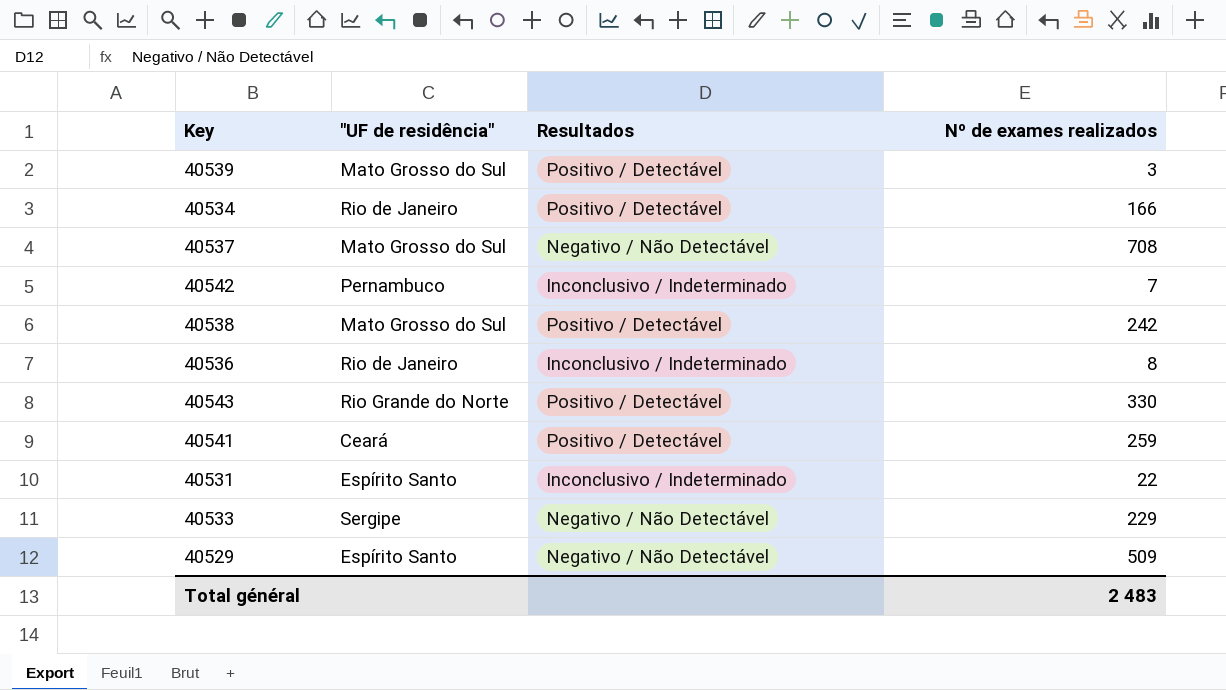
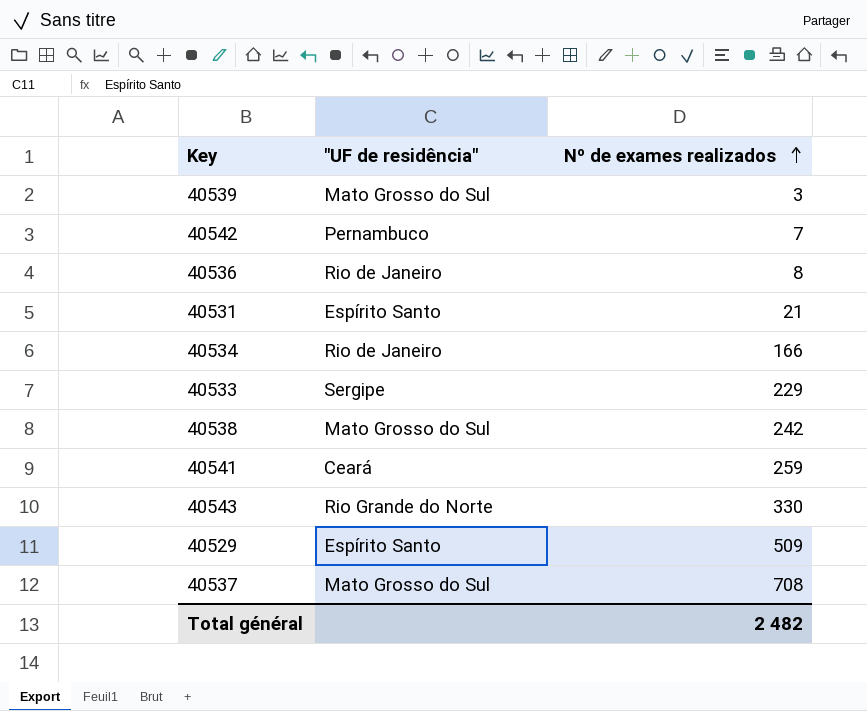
row order: none -> Nº de exames realizados ascending
column Resultados | position: 3 -> none
40531 | Nº de exames realizados: 22 -> 21
Total général | Nº de exames realizados: 2 483 -> 2 482

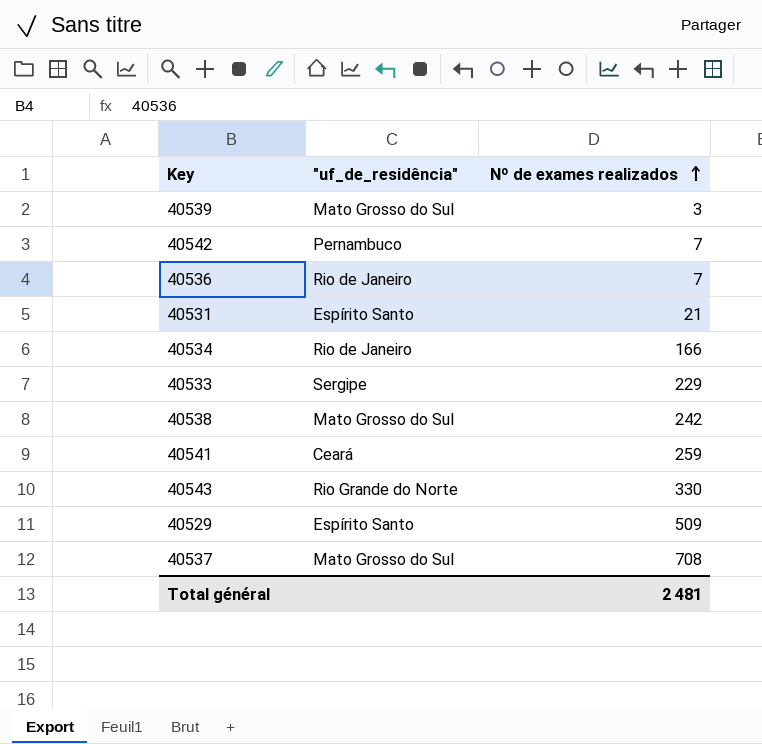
column name: "UF de residência" -> "uf_de_residência"
40536 | Nº de exames realizados: 8 -> 7
Total général | Nº de exames realizados: 2 482 -> 2 481

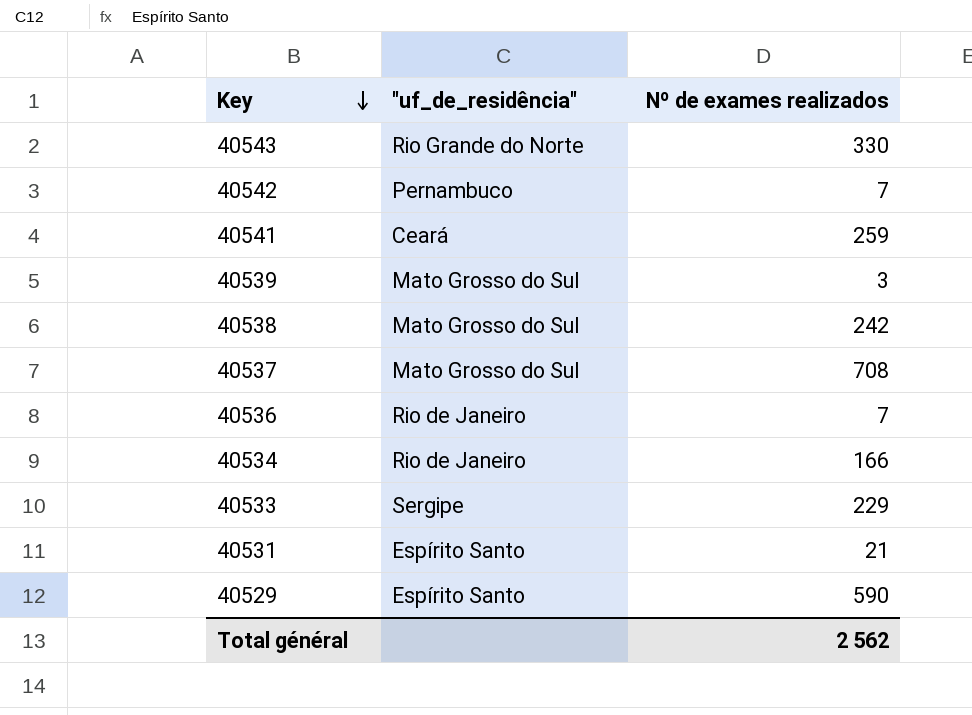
row order: Nº de exames realizados ascending -> Key descending
40529 | Nº de exames realizados: 509 -> 590
Total général | Nº de exames realizados: 2 481 -> 2 562

